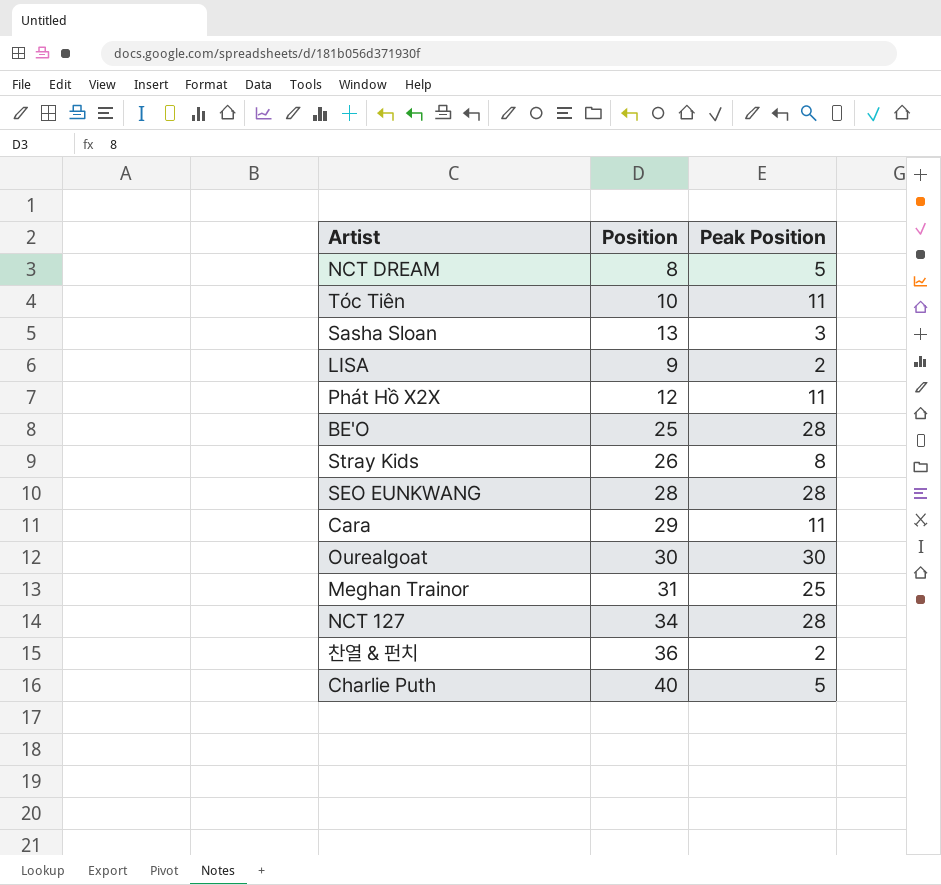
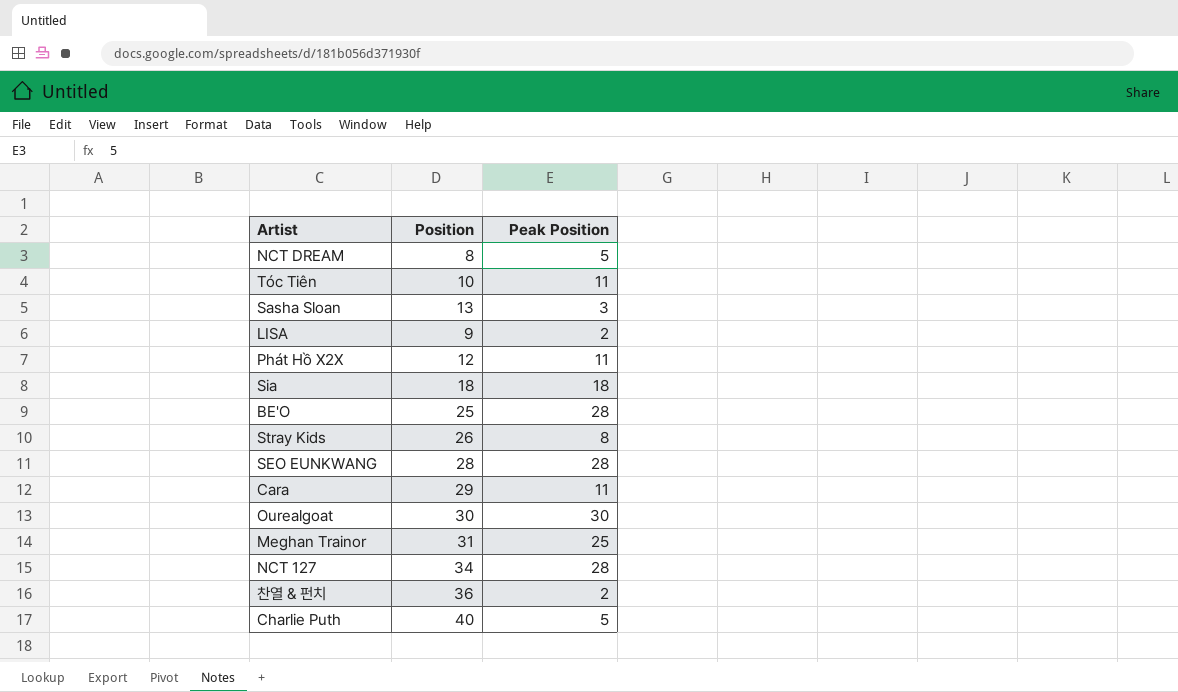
row Sia: none -> 18 | 18

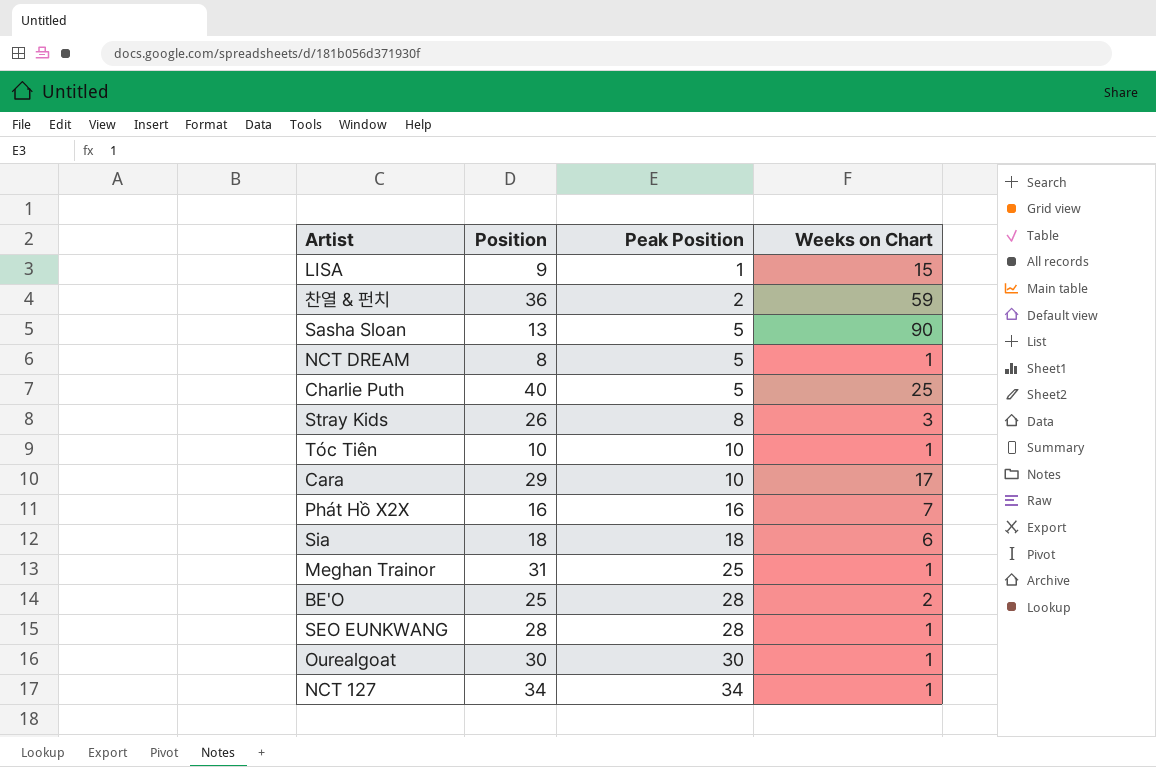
row order: none -> Peak Position ascending
column Weeks on Chart | position: none -> 4
LISA | Peak Position: 2 -> 1
Sasha Sloan | Peak Position: 3 -> 5
Tóc Tiên | Peak Position: 11 -> 10
Cara | Peak Position: 11 -> 10
Phát Hồ X2X | Position: 12 -> 16
Phát Hồ X2X | Peak Position: 11 -> 16
NCT 127 | Peak Position: 28 -> 34

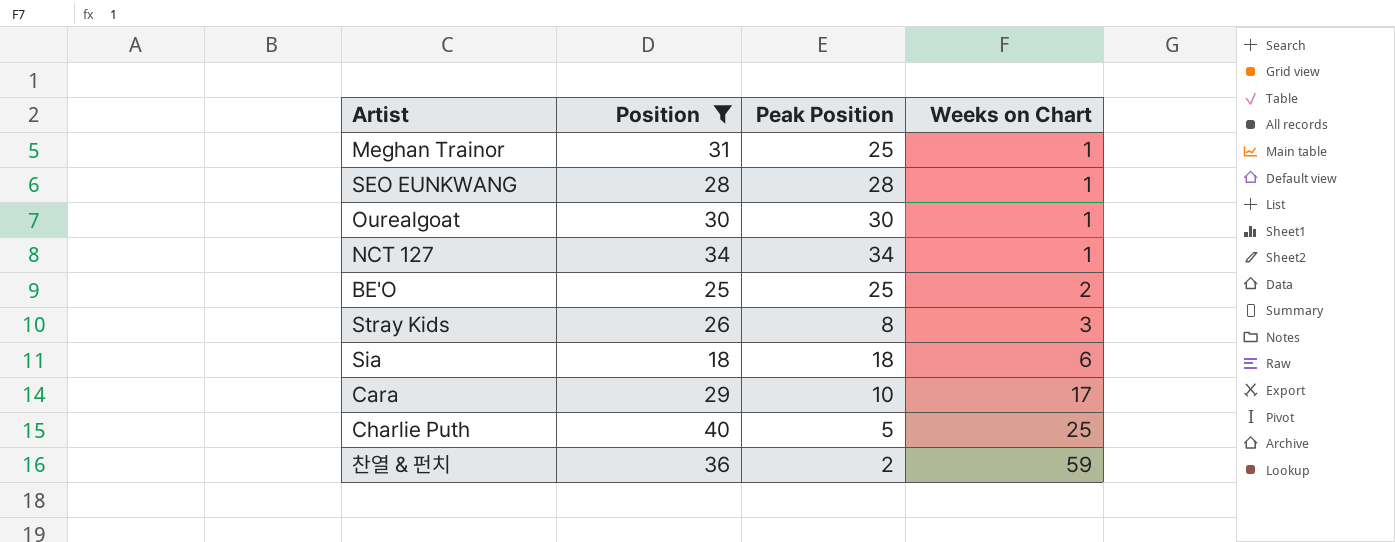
filter: none -> Position >= 18
row order: Peak Position ascending -> Weeks on Chart ascending
BE'O | Peak Position: 28 -> 25

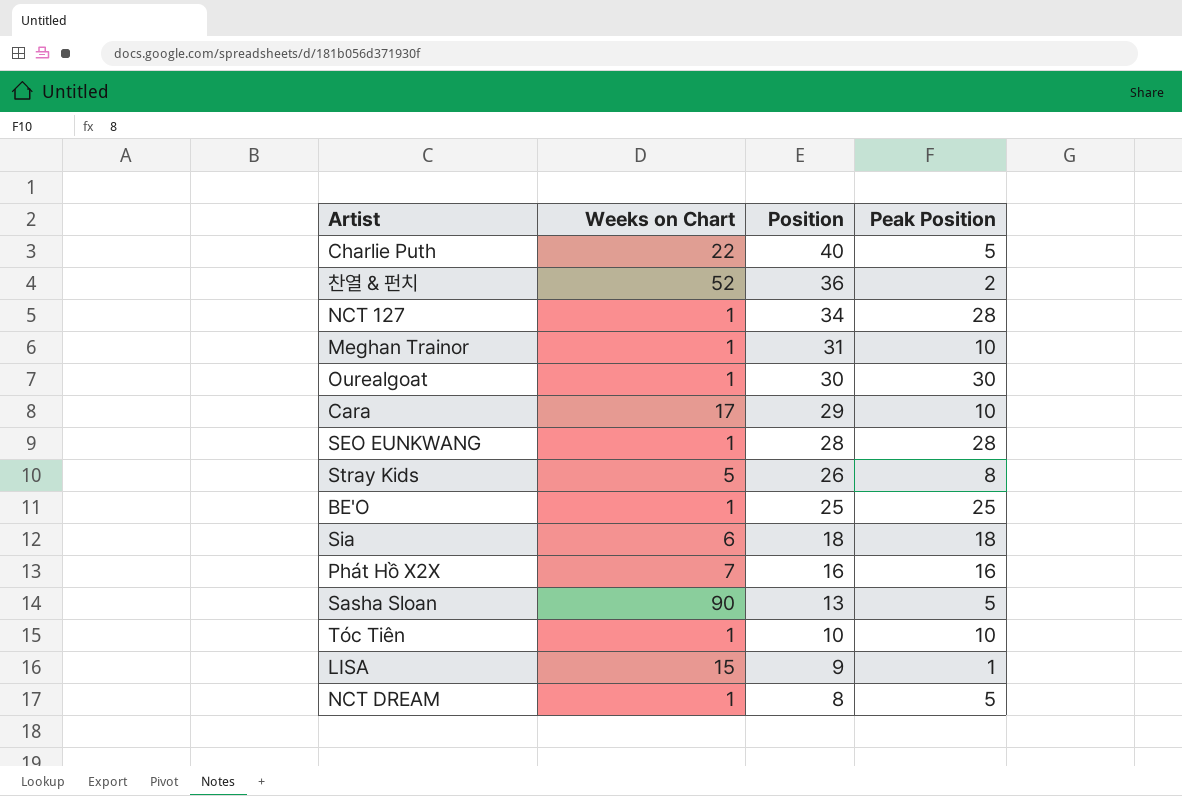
filter: Position >= 18 -> none
row order: Weeks on Chart ascending -> Position descending
column Weeks on Chart | position: 4 -> 2
Charlie Puth | Weeks on Chart: 25 -> 22
찬열 & 펀치 | Weeks on Chart: 59 -> 52
NCT 127 | Peak Position: 34 -> 28
Meghan Trainor | Peak Position: 25 -> 10
Stray Kids | Weeks on Chart: 3 -> 5
BE'O | Weeks on Chart: 2 -> 1

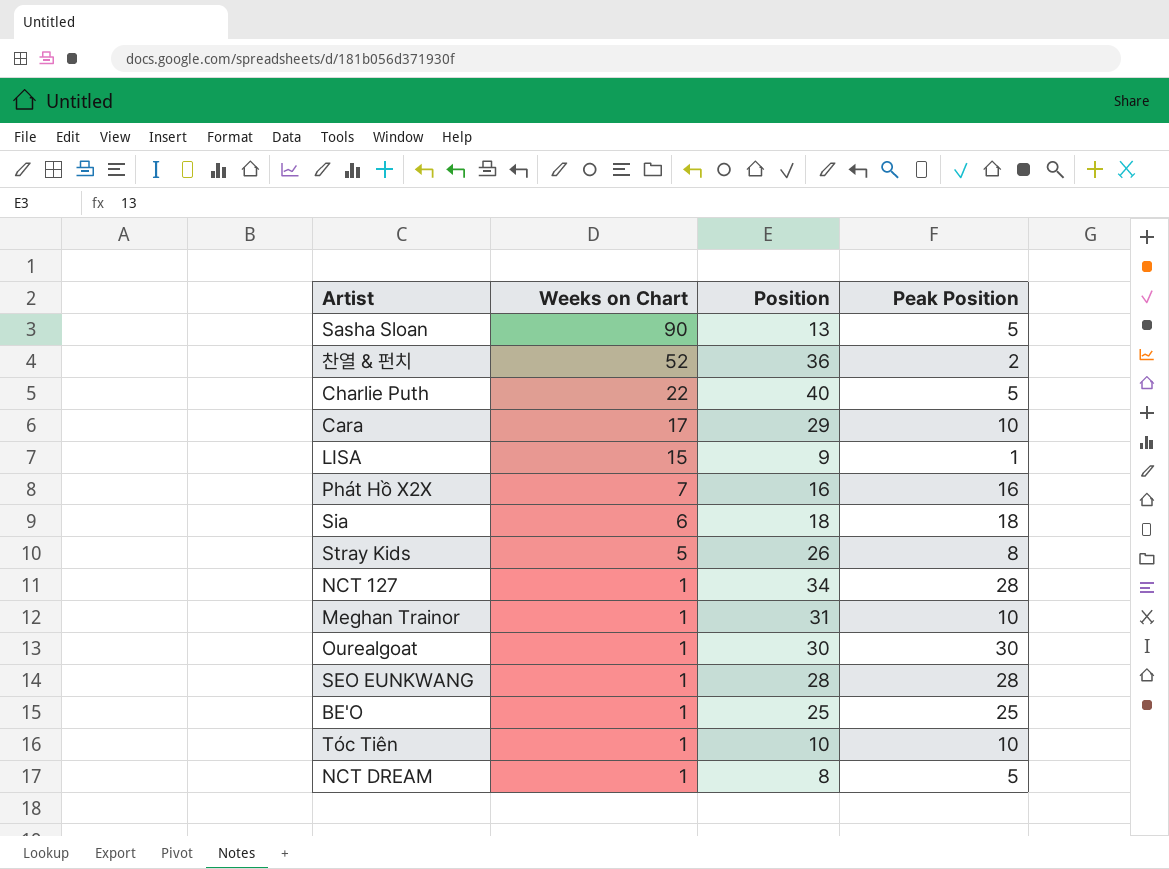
row order: Position descending -> Weeks on Chart descending

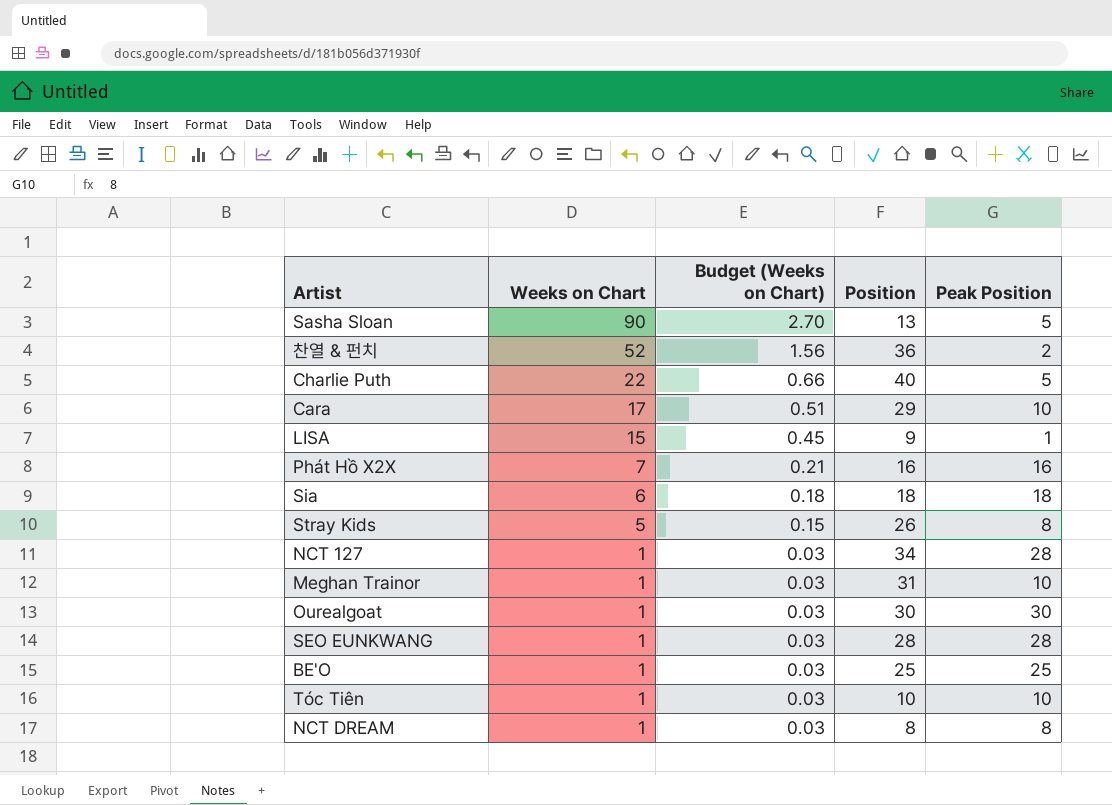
column Budget (Weeks on Chart) | formula: none -> [Weeks on Chart] * 0.03
NCT DREAM | Peak Position: 5 -> 8

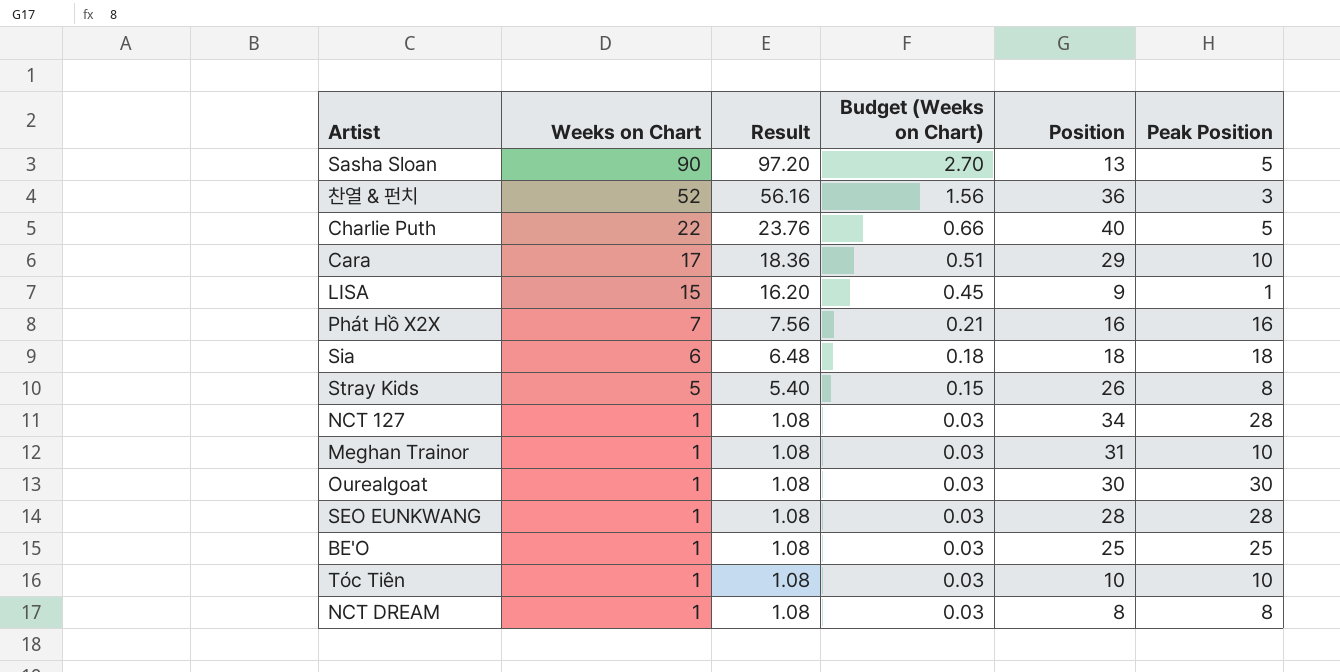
column Result | formula: none -> [Weeks on Chart] * 1.08
찬열 & 펀치 | Peak Position: 2 -> 3

